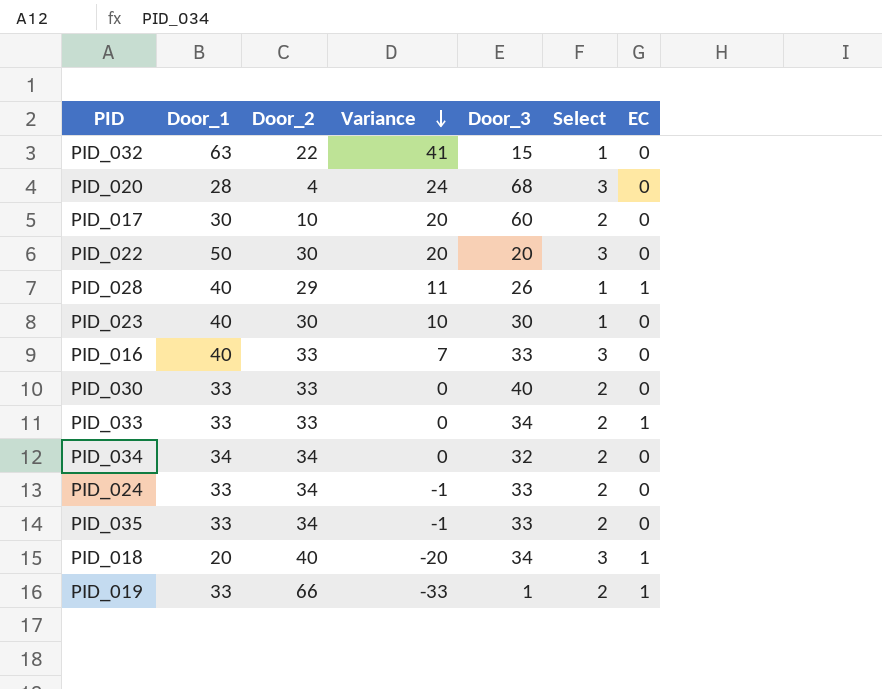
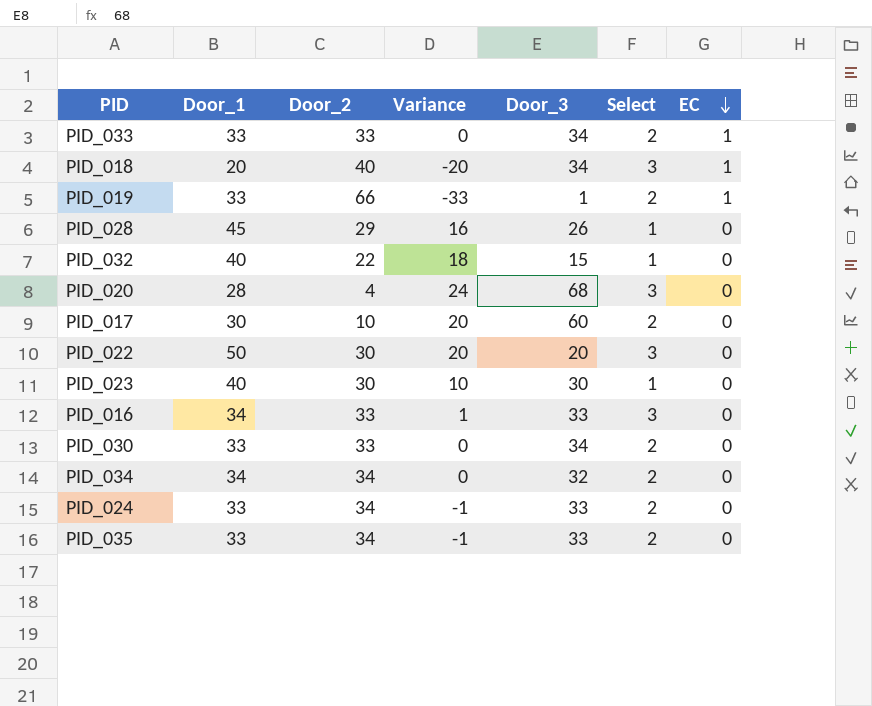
row order: Variance descending -> EC descending
PID_028 | Door_1: 40 -> 45
PID_028 | Variance: 11 -> 16
PID_028 | EC: 1 -> 0
PID_032 | Door_1: 63 -> 40
PID_032 | Variance: 41 -> 18
PID_016 | Door_1: 40 -> 34
PID_016 | Variance: 7 -> 1
PID_030 | Door_3: 40 -> 34

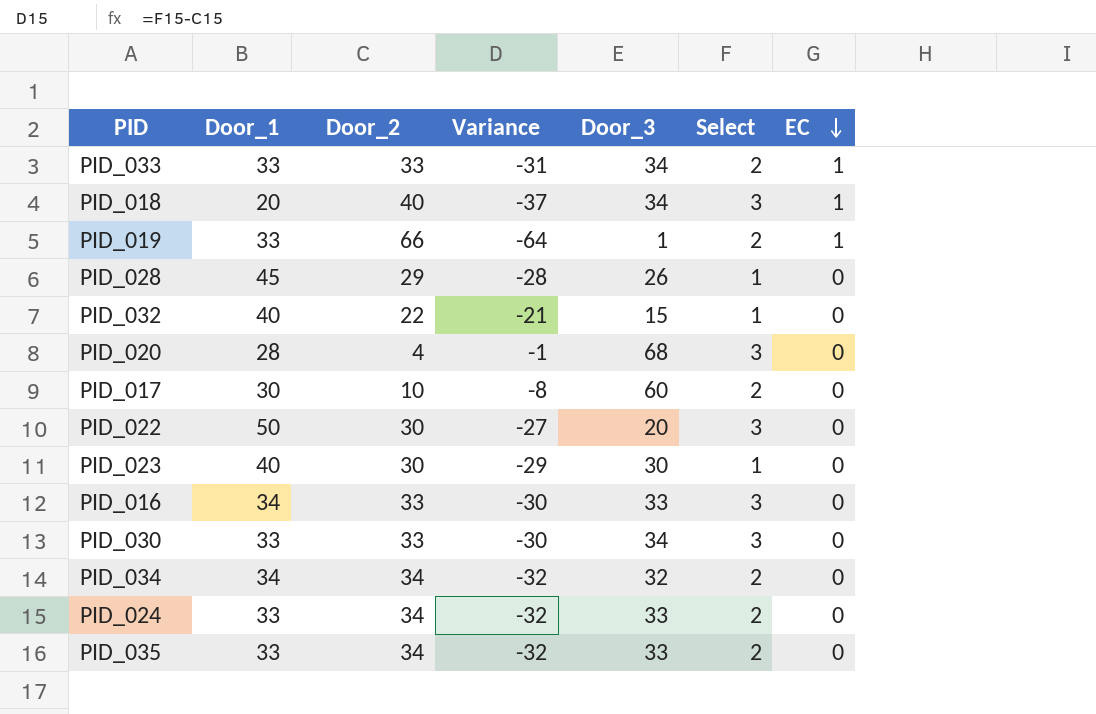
column Variance | formula: [Door_1] - [Door_2] -> [Select] - [Door_2]
PID_030 | Select: 2 -> 3

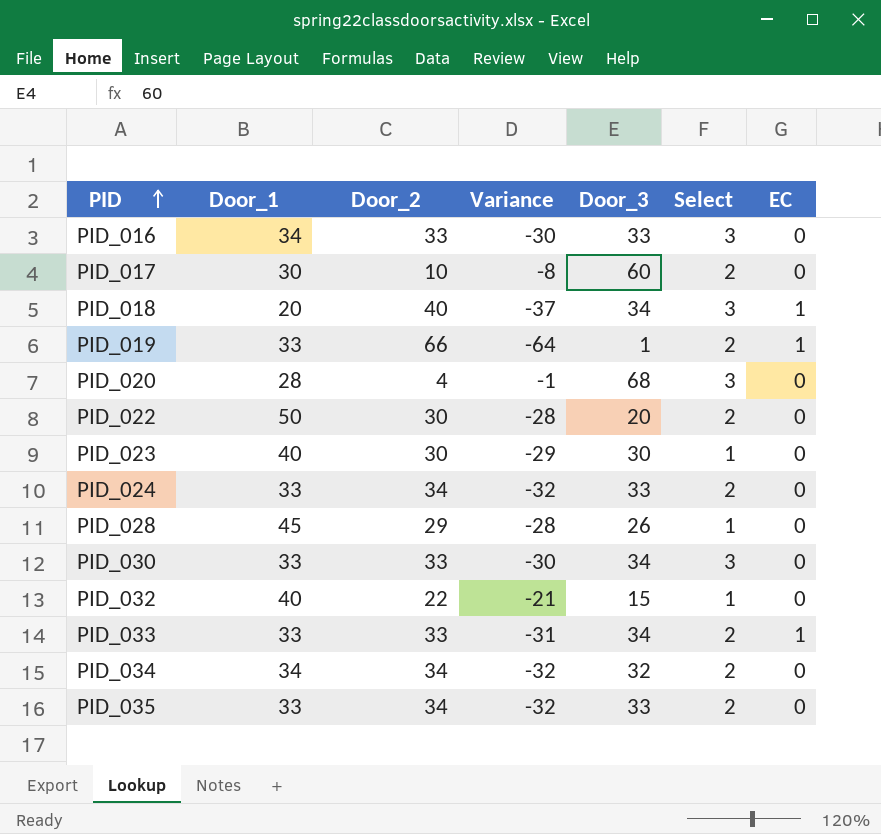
row order: EC descending -> PID ascending
PID_022 | Variance: -27 -> -28
PID_022 | Select: 3 -> 2

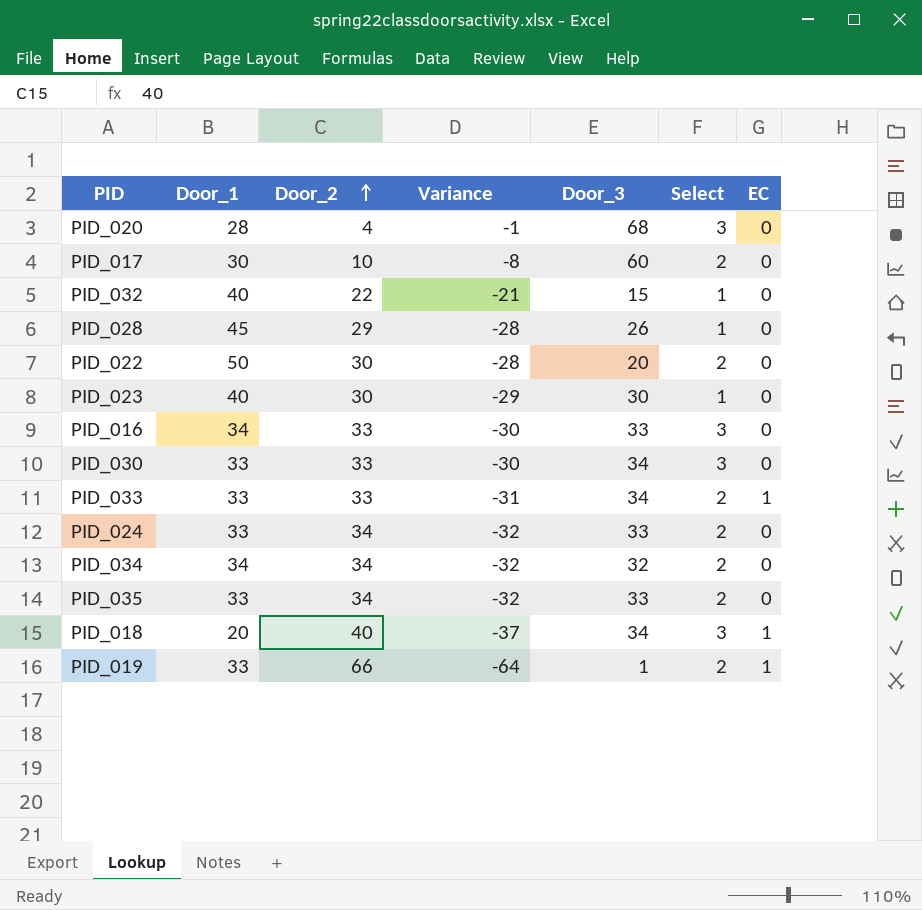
row order: PID ascending -> Door_2 ascending

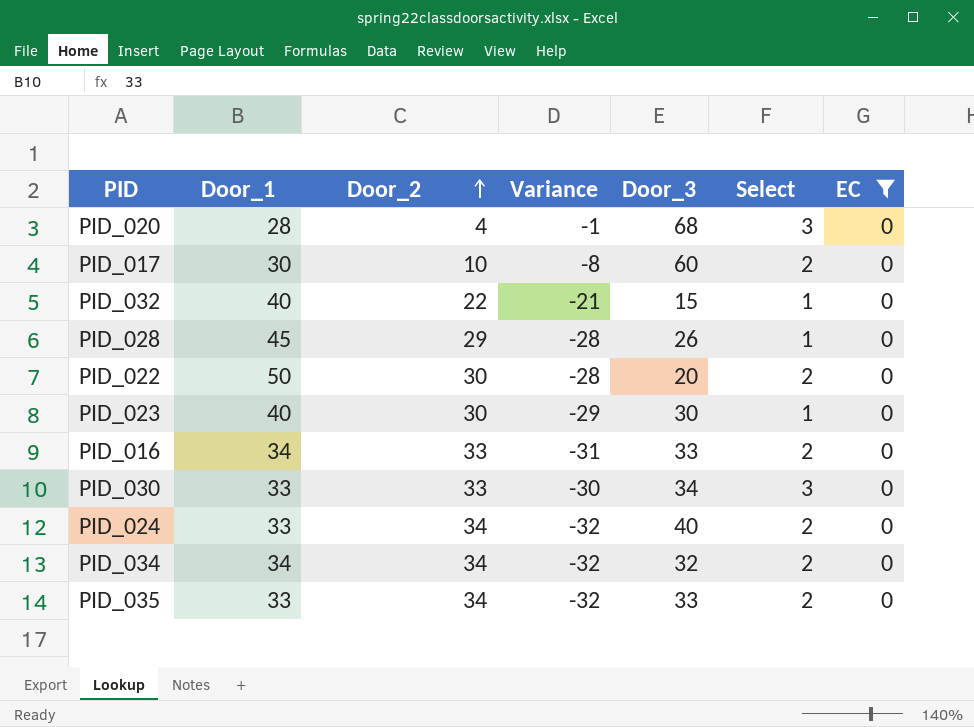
filter: none -> EC = 0
PID_016 | Variance: -30 -> -31
PID_016 | Select: 3 -> 2
PID_024 | Door_3: 33 -> 40

